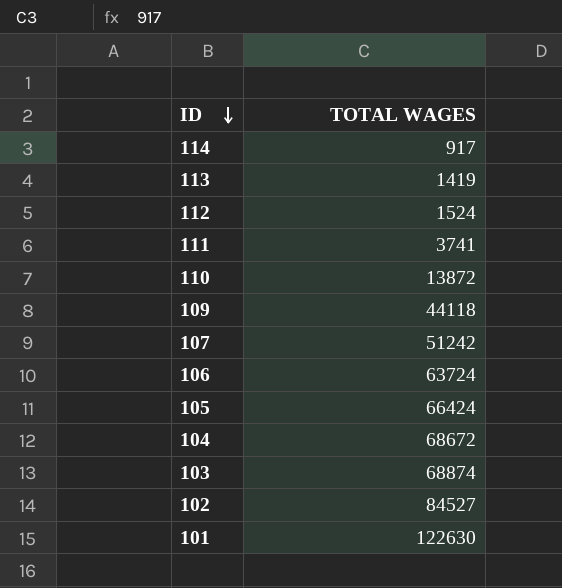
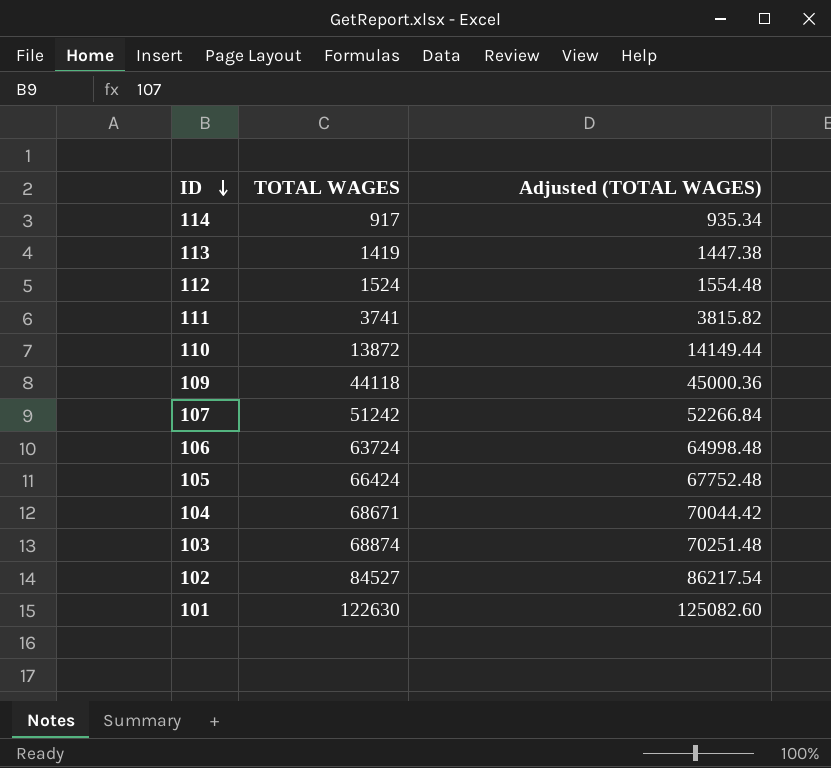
column Adjusted (TOTAL WAGES) | formula: none -> [TOTAL WAGES] * 1.02
104 | TOTAL WAGES: 68672 -> 68671

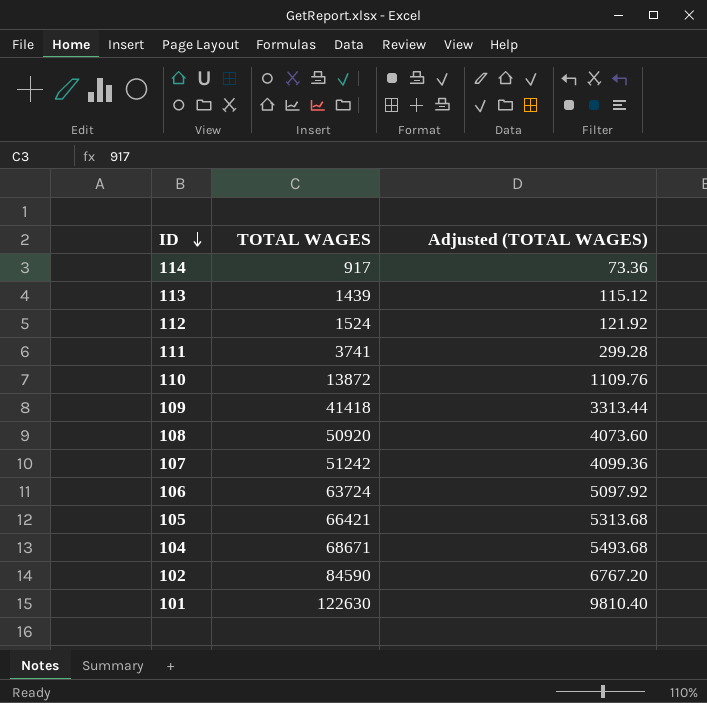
column Adjusted (TOTAL WAGES) | formula: [TOTAL WAGES] * 1.02 -> [TOTAL WAGES] * 0.08
row 103: 68874 | 70251.48 -> none
113 | TOTAL WAGES: 1419 -> 1439
109 | TOTAL WAGES: 44118 -> 41418
row 108: none -> 50920 | 4073.60
105 | TOTAL WAGES: 66424 -> 66421
102 | TOTAL WAGES: 84527 -> 84590

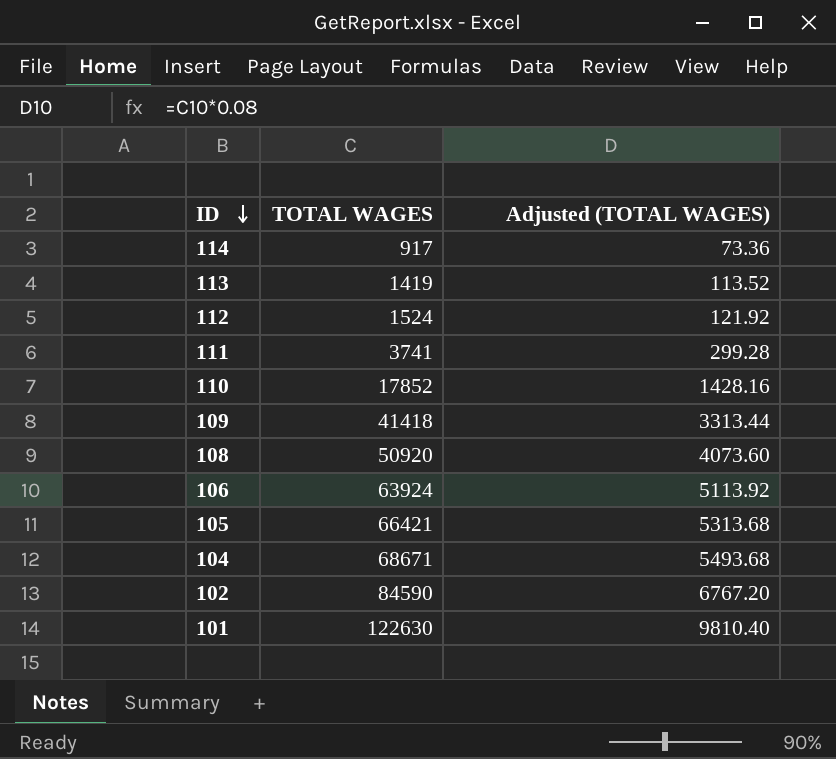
row 107: 51242 | 4099.36 -> none
113 | TOTAL WAGES: 1439 -> 1419
113 | Adjusted (TOTAL WAGES): 115.12 -> 113.52
110 | TOTAL WAGES: 13872 -> 17852
110 | Adjusted (TOTAL WAGES): 1109.76 -> 1428.16
106 | TOTAL WAGES: 63724 -> 63924
106 | Adjusted (TOTAL WAGES): 5097.92 -> 5113.92

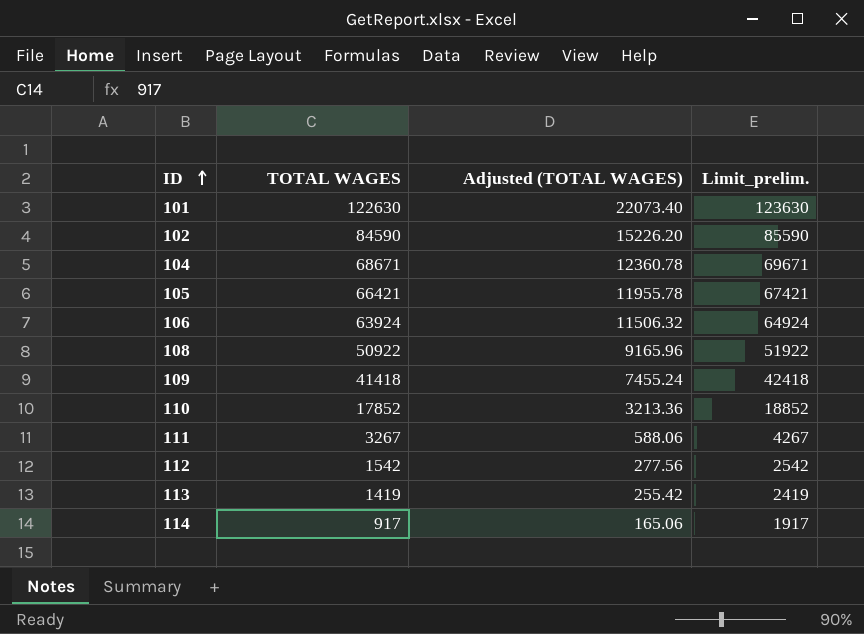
row order: ID descending -> ID ascending
column Adjusted (TOTAL WAGES) | formula: [TOTAL WAGES] * 0.08 -> [TOTAL WAGES] * 0.18
column Limit_prelim. | formula: none -> [TOTAL WAGES] + 1000
108 | TOTAL WAGES: 50920 -> 50922
111 | TOTAL WAGES: 3741 -> 3267
112 | TOTAL WAGES: 1524 -> 1542

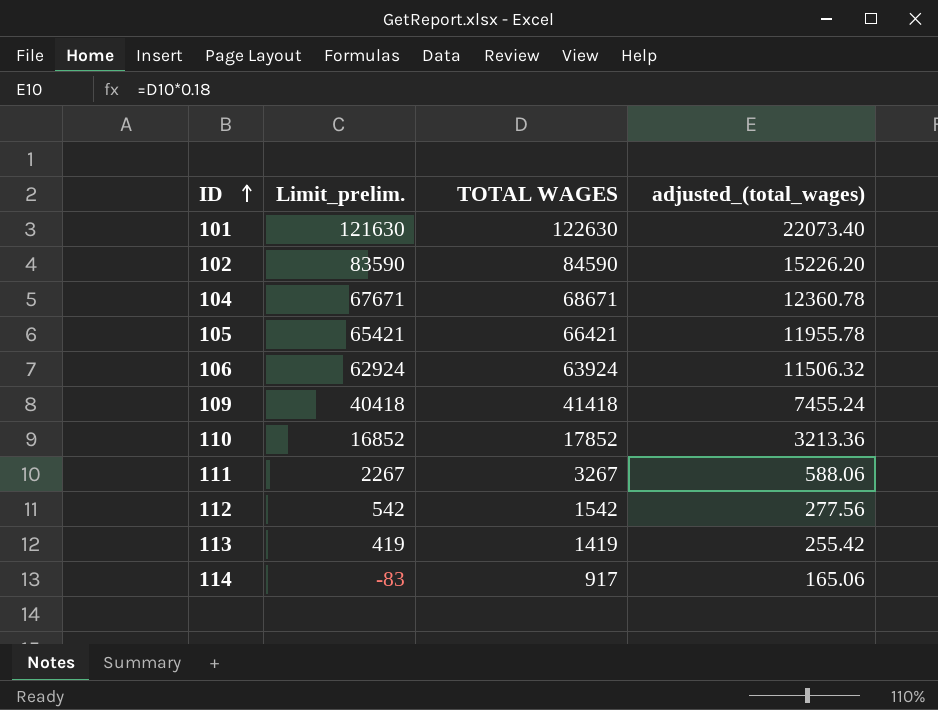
column Limit_prelim. | formula: [TOTAL WAGES] + 1000 -> [TOTAL WAGES] - 1000
column Limit_prelim. | position: 4 -> 2
column name: Adjusted (TOTAL WAGES) -> adjusted_(total_wages)
row 108: 50922 | 9165.96 | 51922 -> none

